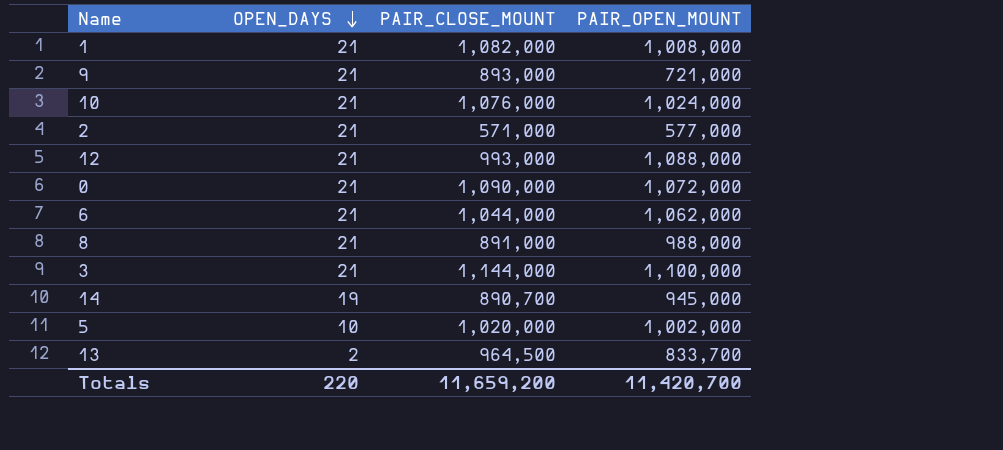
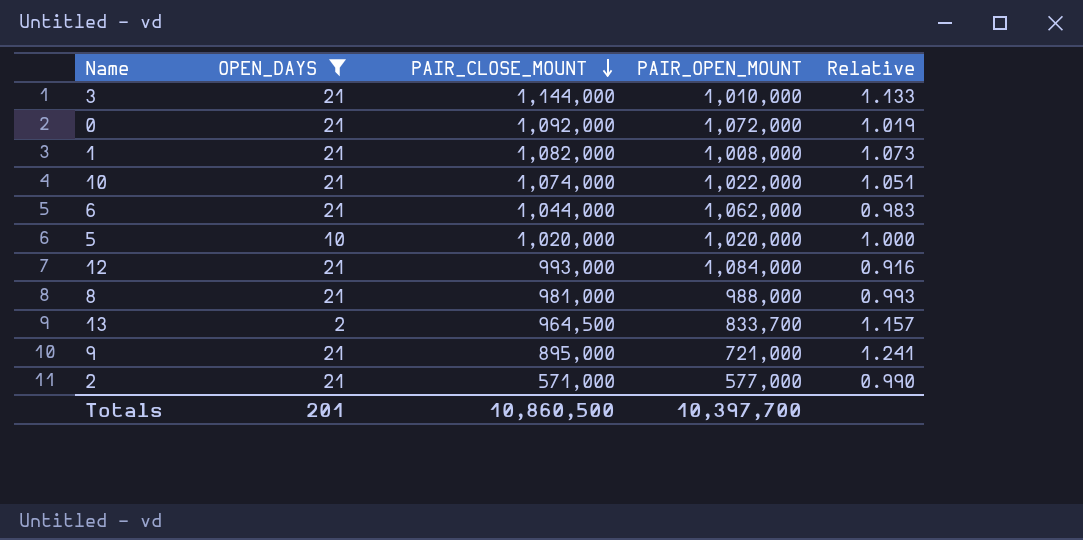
filter: none -> OPEN_DAYS != 19
row order: OPEN_DAYS descending -> PAIR_CLOSE_MOUNT descending
column Relative | formula: none -> [PAIR_CLOSE_MOUNT] / [PAIR_OPEN_MOUNT]
3 | PAIR_OPEN_MOUNT: 1,100,000 -> 1,010,000
0 | PAIR_CLOSE_MOUNT: 1,090,000 -> 1,092,000
10 | PAIR_CLOSE_MOUNT: 1,076,000 -> 1,074,000
10 | PAIR_OPEN_MOUNT: 1,024,000 -> 1,022,000
5 | PAIR_OPEN_MOUNT: 1,002,000 -> 1,020,000
12 | PAIR_OPEN_MOUNT: 1,088,000 -> 1,084,000
8 | PAIR_CLOSE_MOUNT: 891,000 -> 981,000
9 | PAIR_CLOSE_MOUNT: 893,000 -> 895,000
Totals | OPEN_DAYS: 220 -> 201
Totals | PAIR_CLOSE_MOUNT: 11,659,200 -> 10,860,500
Totals | PAIR_OPEN_MOUNT: 11,420,700 -> 10,397,700

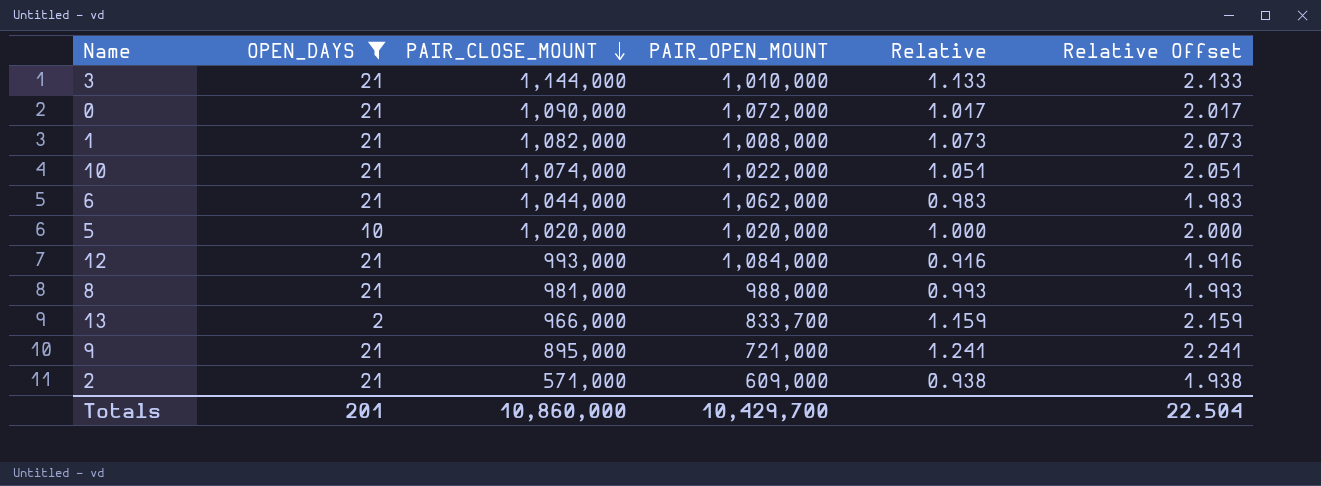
column Relative Offset | formula: none -> [Relative] + 1
0 | PAIR_CLOSE_MOUNT: 1,092,000 -> 1,090,000
0 | Relative: 1.019 -> 1.017
13 | PAIR_CLOSE_MOUNT: 964,500 -> 966,000
13 | Relative: 1.157 -> 1.159
2 | PAIR_OPEN_MOUNT: 577,000 -> 609,000
2 | Relative: 0.990 -> 0.938
Totals | PAIR_CLOSE_MOUNT: 10,860,500 -> 10,860,000
Totals | PAIR_OPEN_MOUNT: 10,397,700 -> 10,429,700

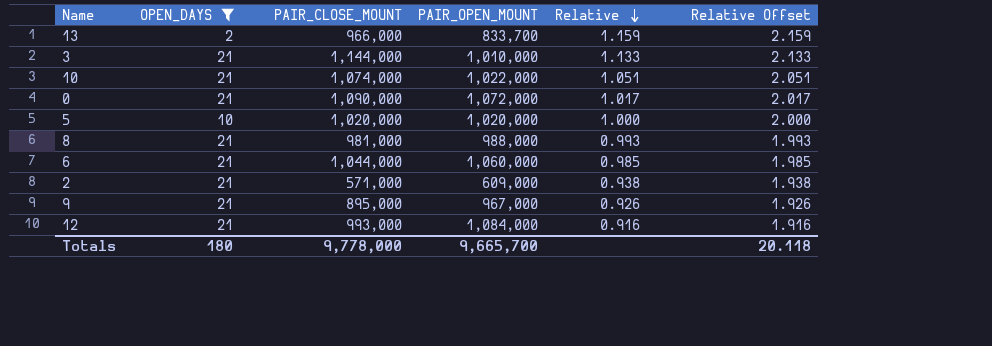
row order: PAIR_CLOSE_MOUNT descending -> Relative descending
row 1: 21 | 1,082,000 | 1,008,000 | 1.073 | 2.073 -> none
6 | PAIR_OPEN_MOUNT: 1,062,000 -> 1,060,000
6 | Relative: 0.983 -> 0.985
6 | Relative Offset: 1.983 -> 1.985
9 | PAIR_OPEN_MOUNT: 721,000 -> 967,000
9 | Relative: 1.241 -> 0.926
9 | Relative Offset: 2.241 -> 1.926
Totals | OPEN_DAYS: 201 -> 180
Totals | PAIR_CLOSE_MOUNT: 10,860,000 -> 9,778,000
Totals | PAIR_OPEN_MOUNT: 10,429,700 -> 9,665,700
Totals | Relative Offset: 22.504 -> 20.118

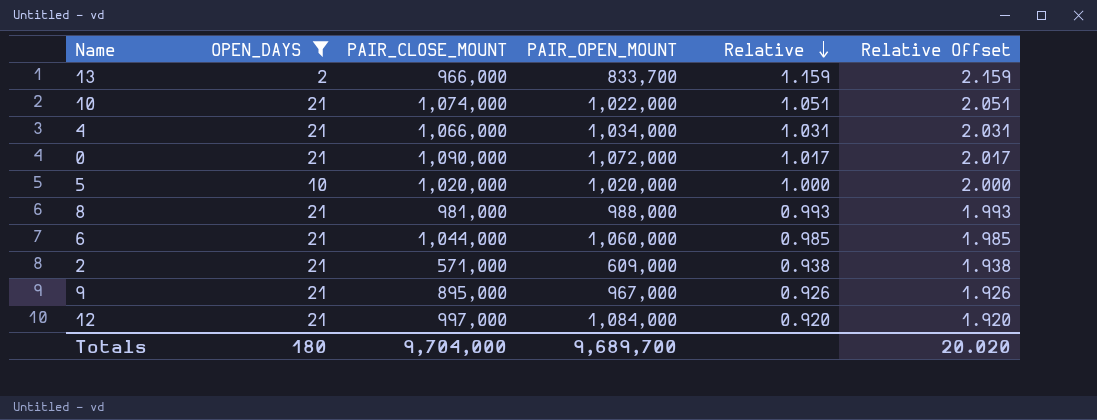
row 3: 21 | 1,144,000 | 1,010,000 | 1.133 | 2.133 -> none
row 4: none -> 21 | 1,066,000 | 1,034,000 | 1.031 | 2.031
12 | PAIR_CLOSE_MOUNT: 993,000 -> 997,000
12 | Relative: 0.916 -> 0.920
12 | Relative Offset: 1.916 -> 1.920
Totals | PAIR_CLOSE_MOUNT: 9,778,000 -> 9,704,000
Totals | PAIR_OPEN_MOUNT: 9,665,700 -> 9,689,700
Totals | Relative Offset: 20.118 -> 20.020

